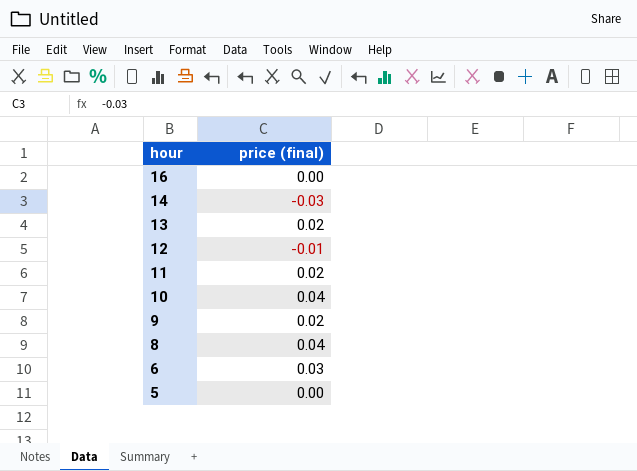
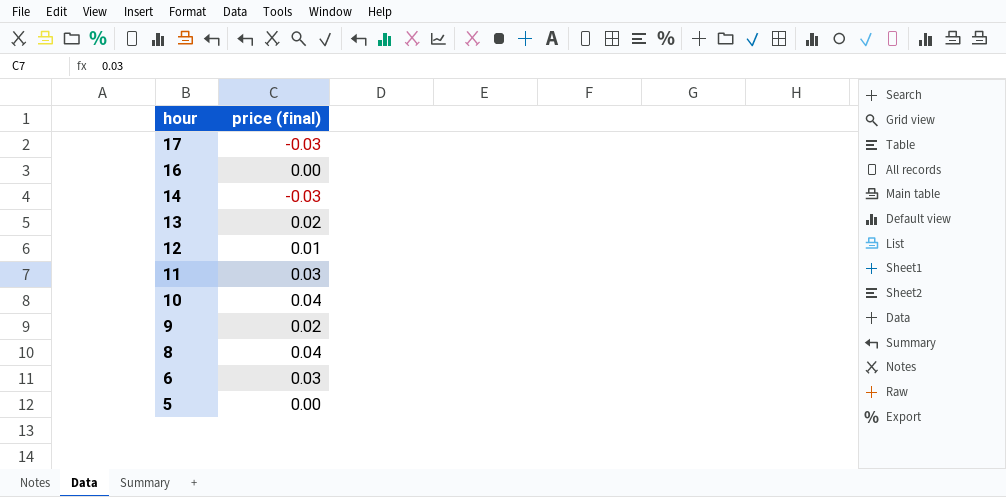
row 17: none -> -0.03
12 | price (final): -0.01 -> 0.01
11 | price (final): 0.02 -> 0.03

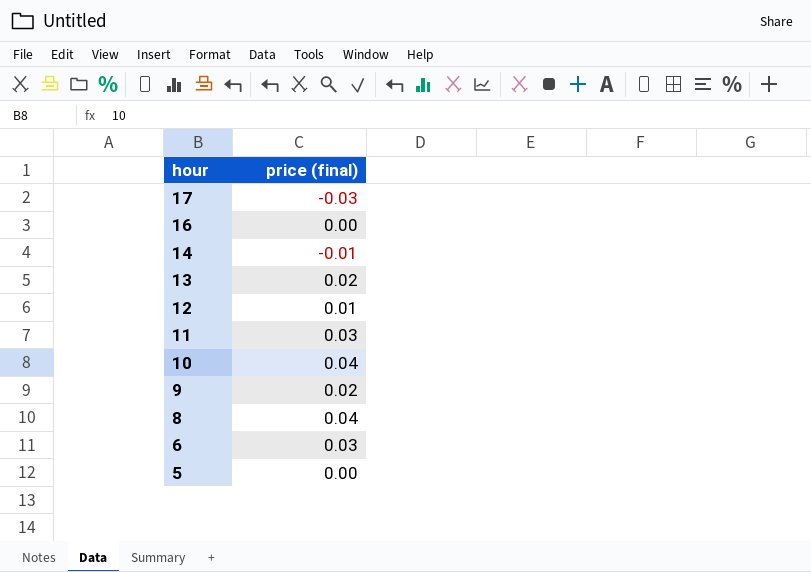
14 | price (final): -0.03 -> -0.01

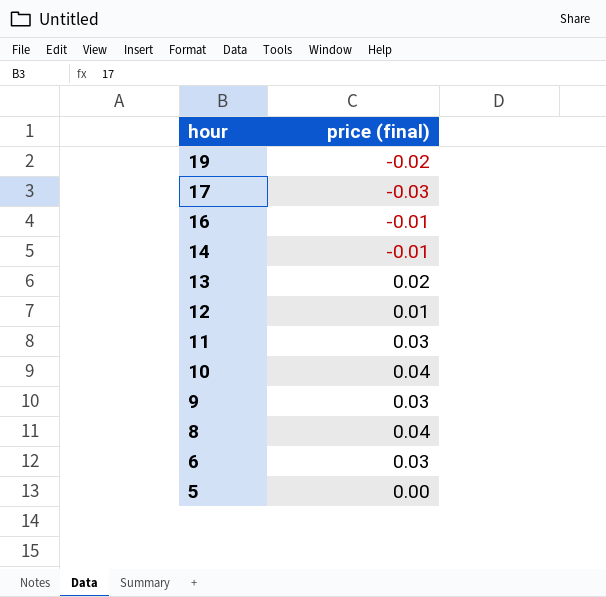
row 19: none -> -0.02
16 | price (final): 0.00 -> -0.01
9 | price (final): 0.02 -> 0.03

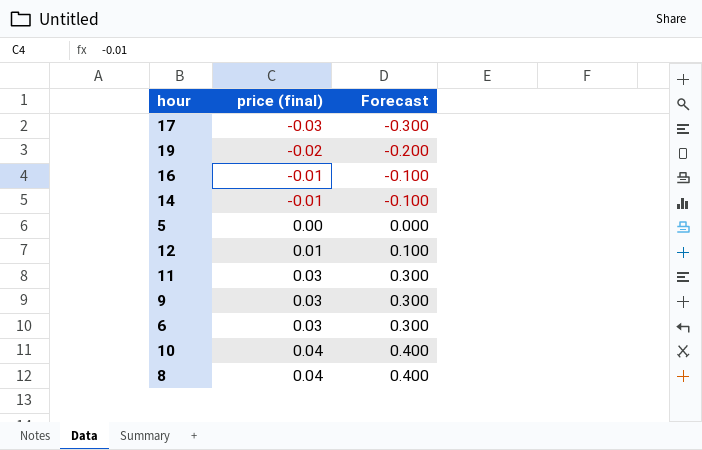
row order: hour descending -> price (final) ascending
column Forecast | formula: none -> [price (final)] * 10
row 13: 0.02 -> none

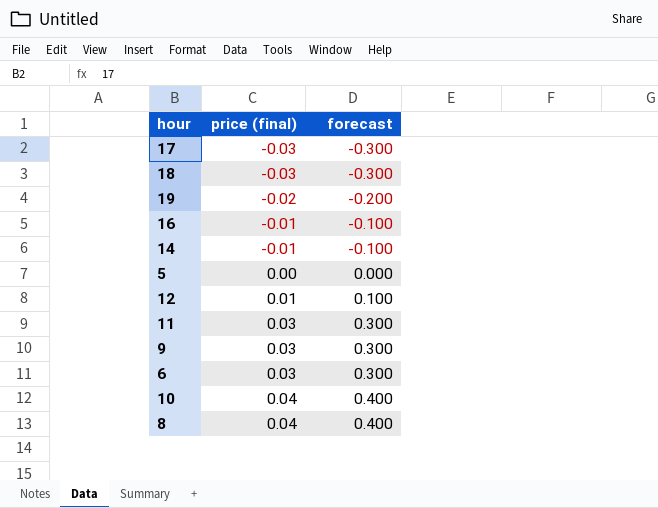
column name: Forecast -> forecast
row 18: none -> -0.03 | -0.300

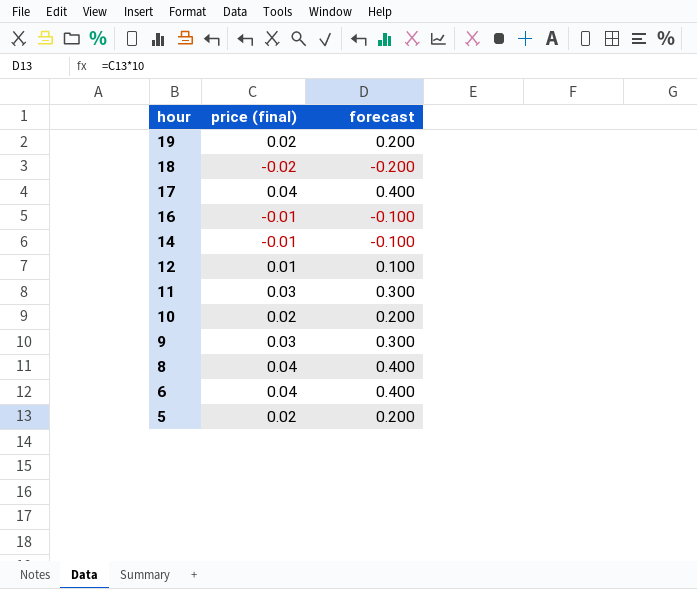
row order: price (final) ascending -> hour descending
19 | price (final): -0.02 -> 0.02
19 | forecast: -0.200 -> 0.200
18 | price (final): -0.03 -> -0.02
18 | forecast: -0.300 -> -0.200
17 | price (final): -0.03 -> 0.04
17 | forecast: -0.300 -> 0.400
10 | price (final): 0.04 -> 0.02
10 | forecast: 0.400 -> 0.200
6 | price (final): 0.03 -> 0.04
6 | forecast: 0.300 -> 0.400
5 | price (final): 0.00 -> 0.02
5 | forecast: 0.000 -> 0.200

